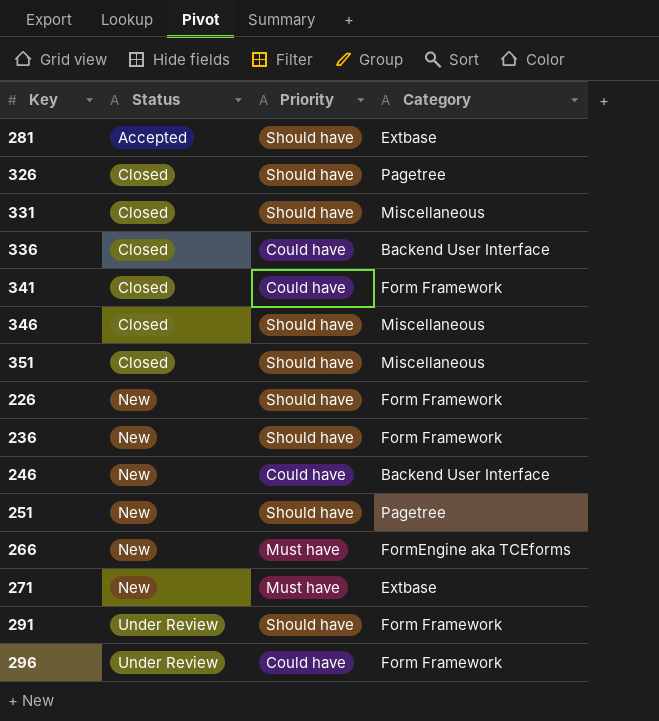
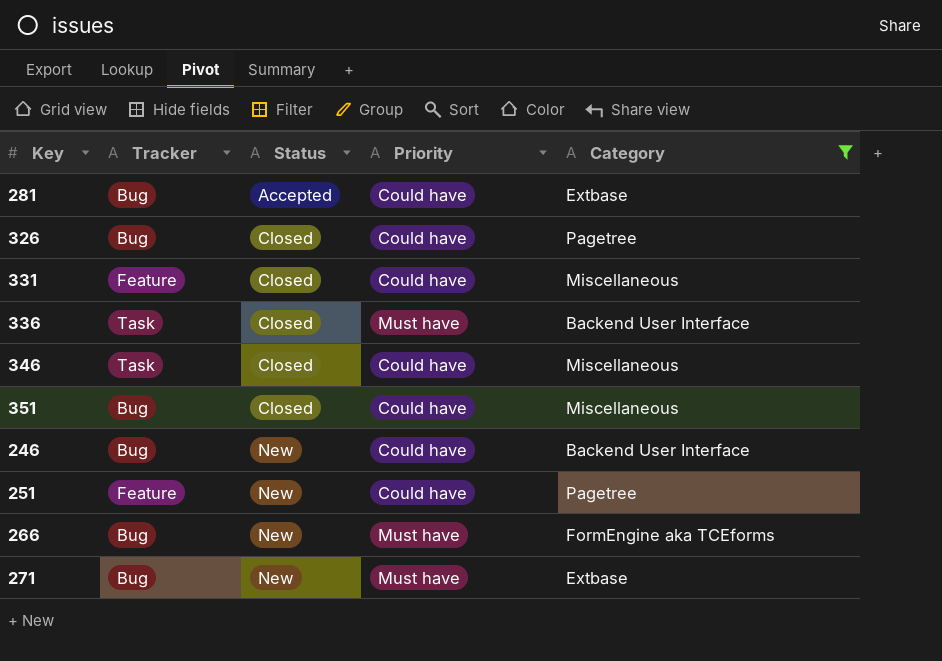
filter: none -> Category != Form Framework
column Tracker | position: none -> 2
281 | Priority: Should have -> Could have
326 | Priority: Should have -> Could have
331 | Priority: Should have -> Could have
336 | Priority: Could have -> Must have
346 | Priority: Should have -> Could have
351 | Priority: Should have -> Could have
251 | Priority: Should have -> Could have

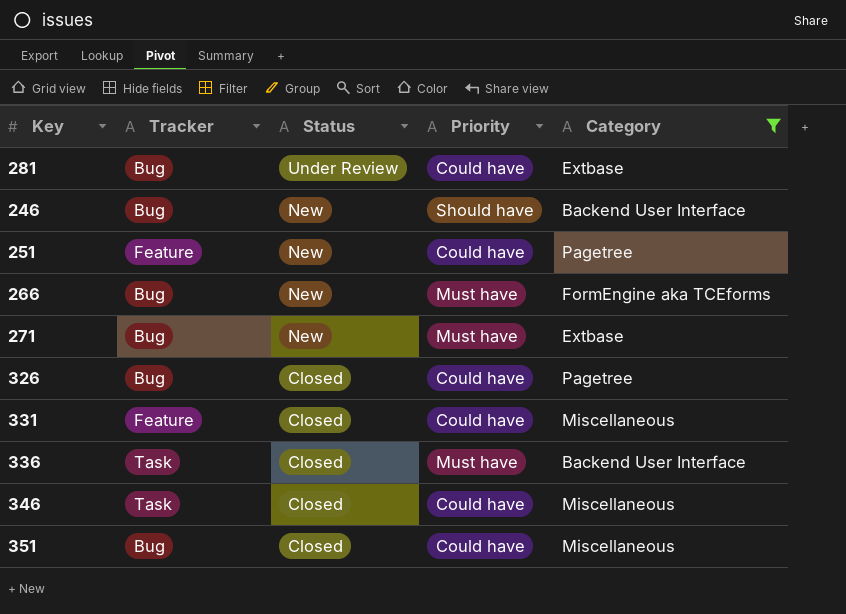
row order: Status ascending -> Status descending
281 | Status: Accepted -> Under Review
246 | Priority: Could have -> Should have

